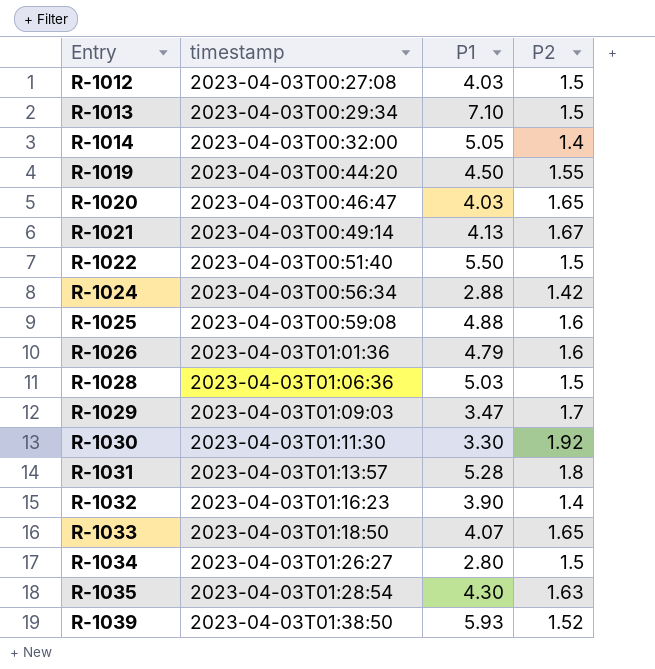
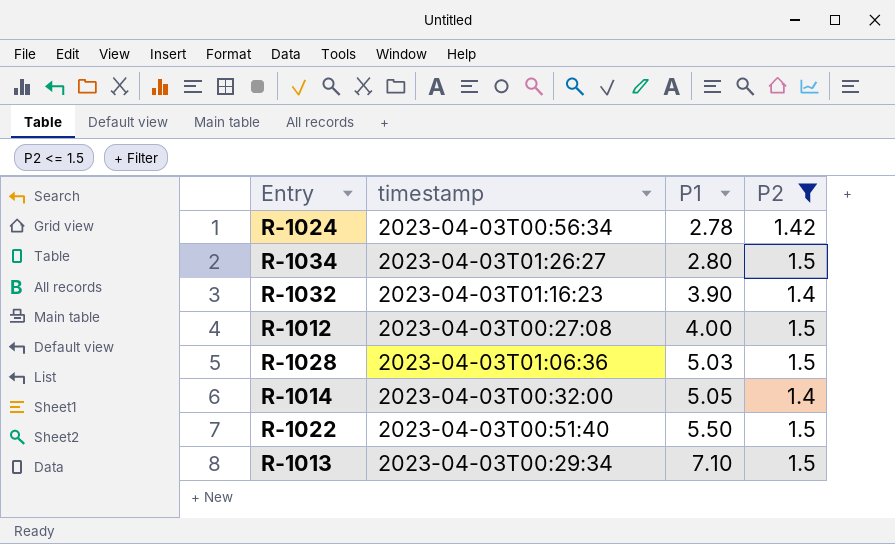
filter: none -> P2 <= 1.5
row order: Entry ascending -> P1 ascending
R-1024 | P1: 2.88 -> 2.78
R-1012 | P1: 4.03 -> 4.00

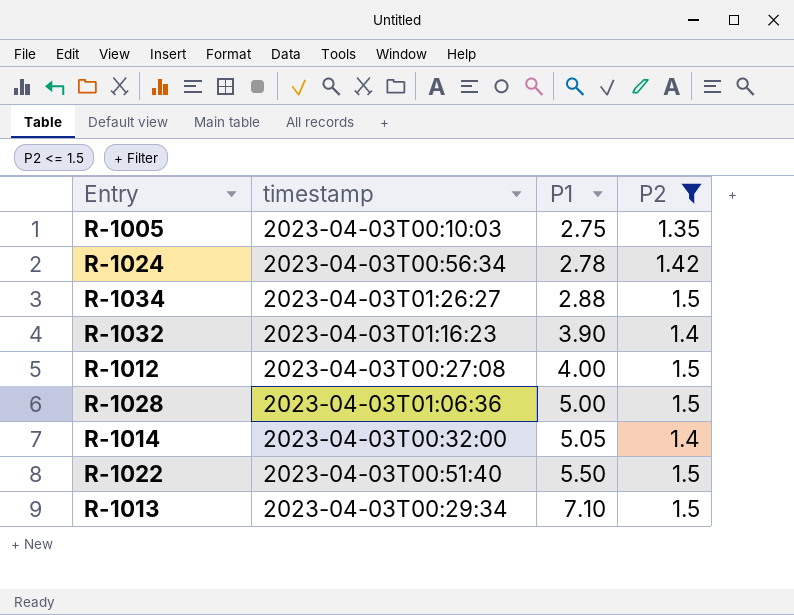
row R-1005: none -> 2023-04-03T00:10:03 | 2.75 | 1.35
R-1034 | P1: 2.80 -> 2.88
R-1028 | P1: 5.03 -> 5.00

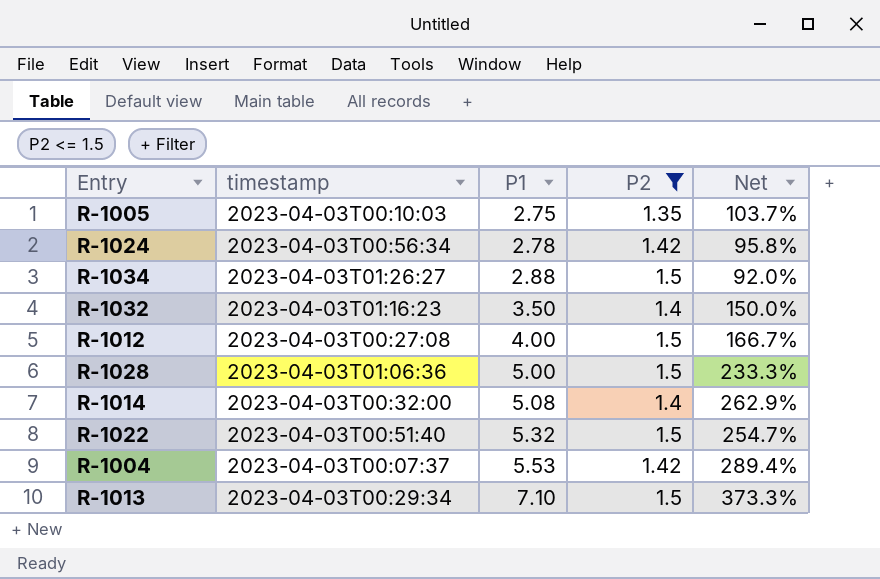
column Net | formula: none -> ([P1] - [P2]) / [P2]
R-1032 | P1: 3.90 -> 3.50
R-1014 | P1: 5.05 -> 5.08
R-1022 | P1: 5.50 -> 5.32
row R-1004: none -> 2023-04-03T00:07:37 | 5.53 | 1.42 | 289.4%

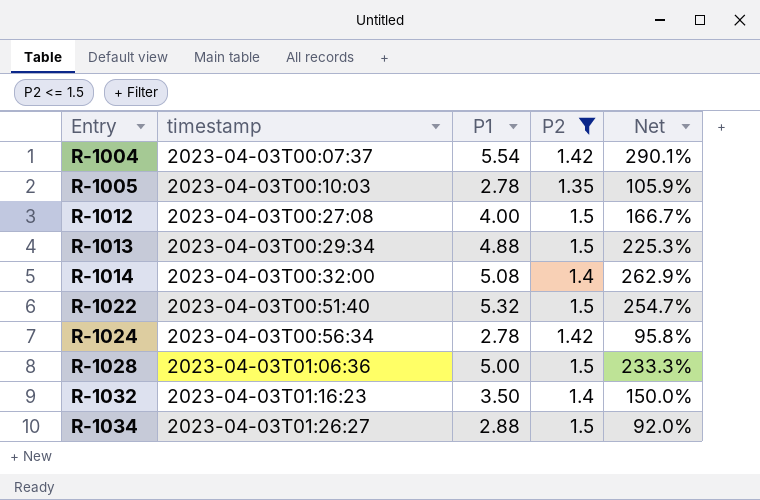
row order: P1 ascending -> Entry ascending
R-1004 | P1: 5.53 -> 5.54
R-1004 | Net: 289.4% -> 290.1%
R-1005 | P1: 2.75 -> 2.78
R-1005 | Net: 103.7% -> 105.9%
R-1013 | P1: 7.10 -> 4.88
R-1013 | Net: 373.3% -> 225.3%

